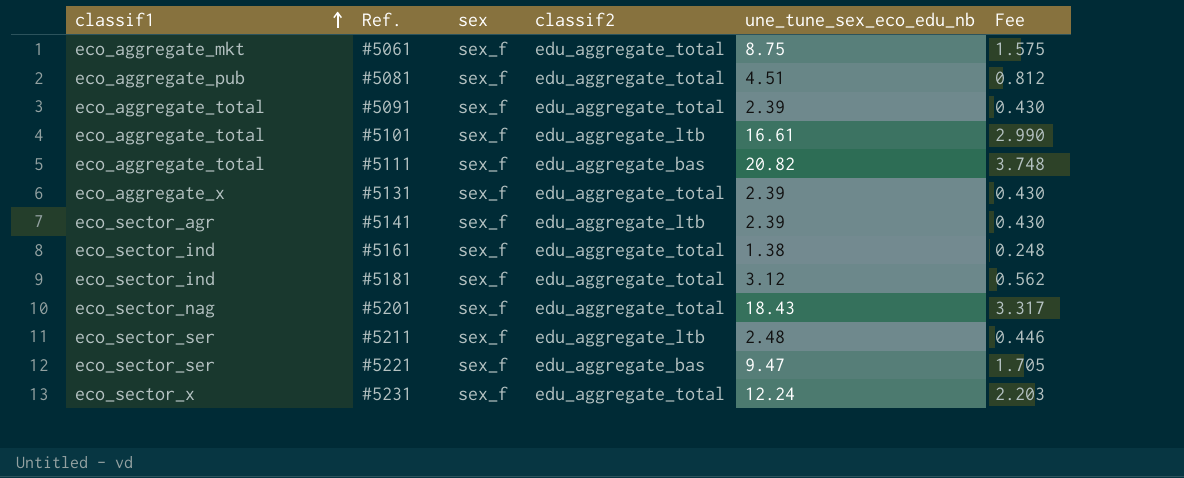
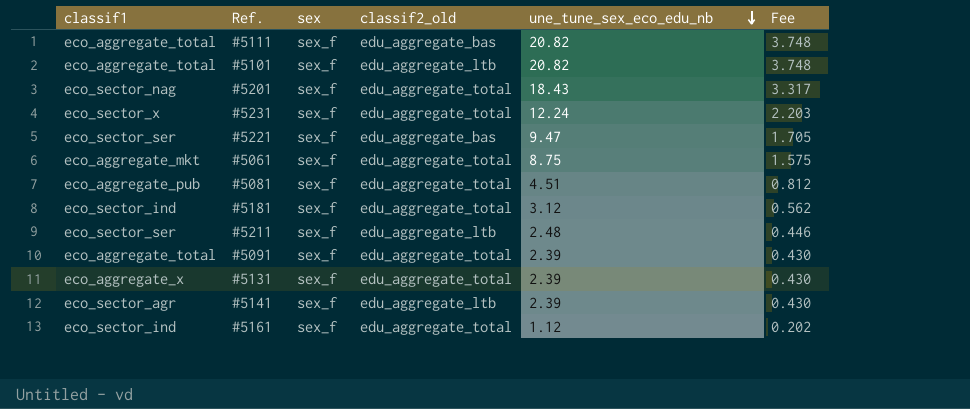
row order: classif1 ascending -> une_tune_sex_eco_edu_nb descending
column name: classif2 -> classif2_old
#5101 | une_tune_sex_eco_edu_nb: 16.61 -> 20.82
#5101 | Fee: 2.990 -> 3.748
#5161 | une_tune_sex_eco_edu_nb: 1.38 -> 1.12
#5161 | Fee: 0.248 -> 0.202

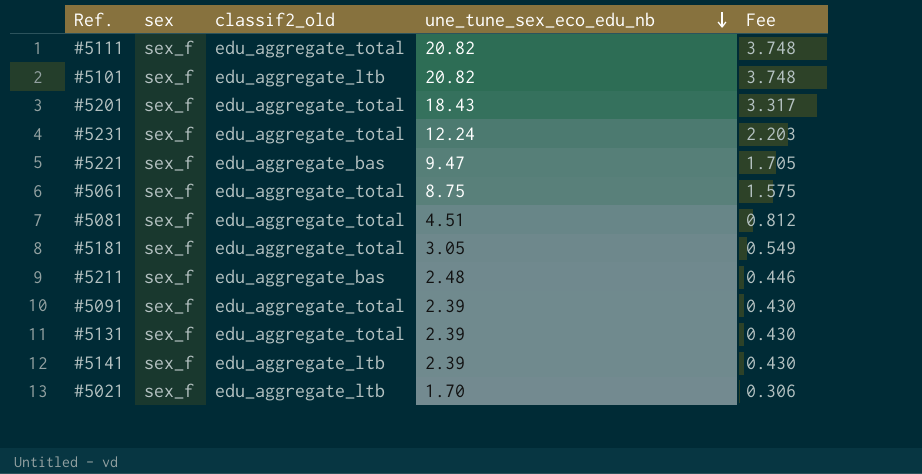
column classif1 | position: 1 -> none
row #5161: eco_sector_ind | sex_f | edu_aggregate_total | 1.12 | 0.202 -> none
#5111 | classif2_old: edu_aggregate_bas -> edu_aggregate_total
#5181 | une_tune_sex_eco_edu_nb: 3.12 -> 3.05
#5181 | Fee: 0.562 -> 0.549
#5211 | classif2_old: edu_aggregate_ltb -> edu_aggregate_bas
row #5021: none -> sex_f | edu_aggregate_ltb | 1.70 | 0.306

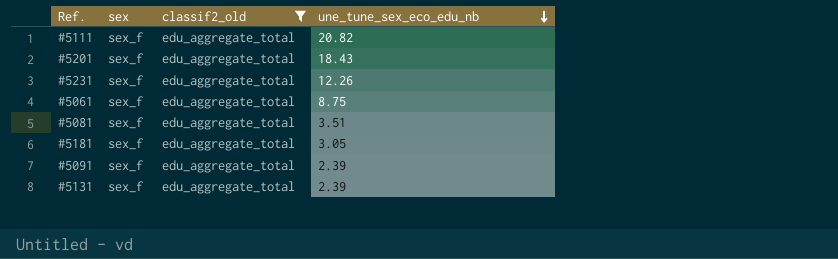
filter: none -> classif2_old = edu_aggregate_total
column Fee | formula: [une_tune_sex_eco_edu_nb] * 0.18 -> none
#5231 | une_tune_sex_eco_edu_nb: 12.24 -> 12.26
#5081 | une_tune_sex_eco_edu_nb: 4.51 -> 3.51

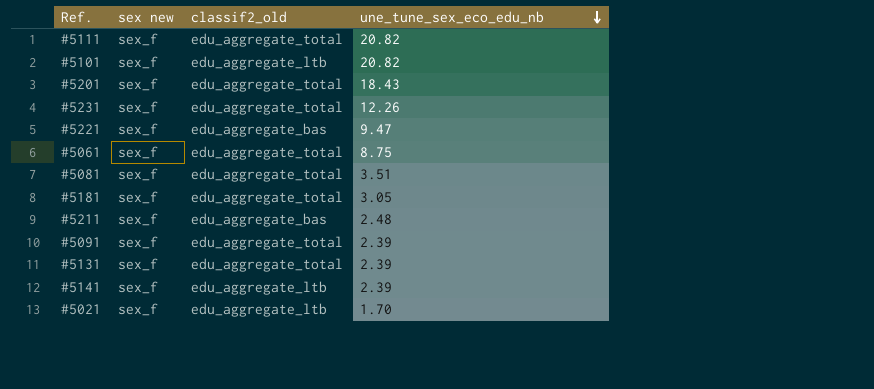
filter: classif2_old = edu_aggregate_total -> none
column name: sex -> sex new

